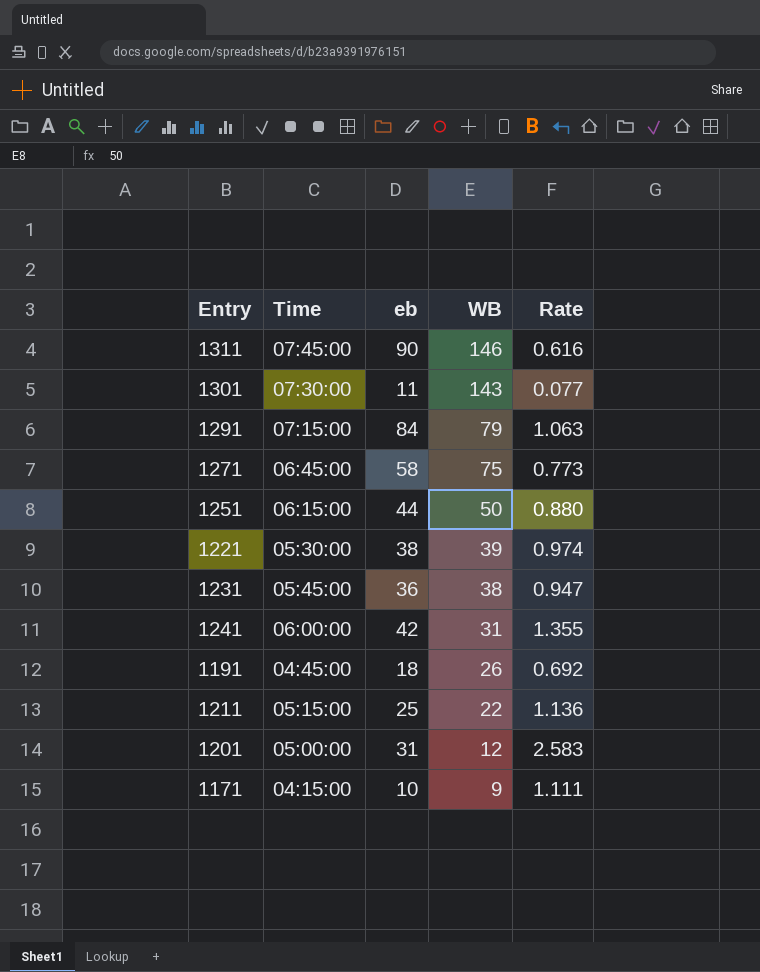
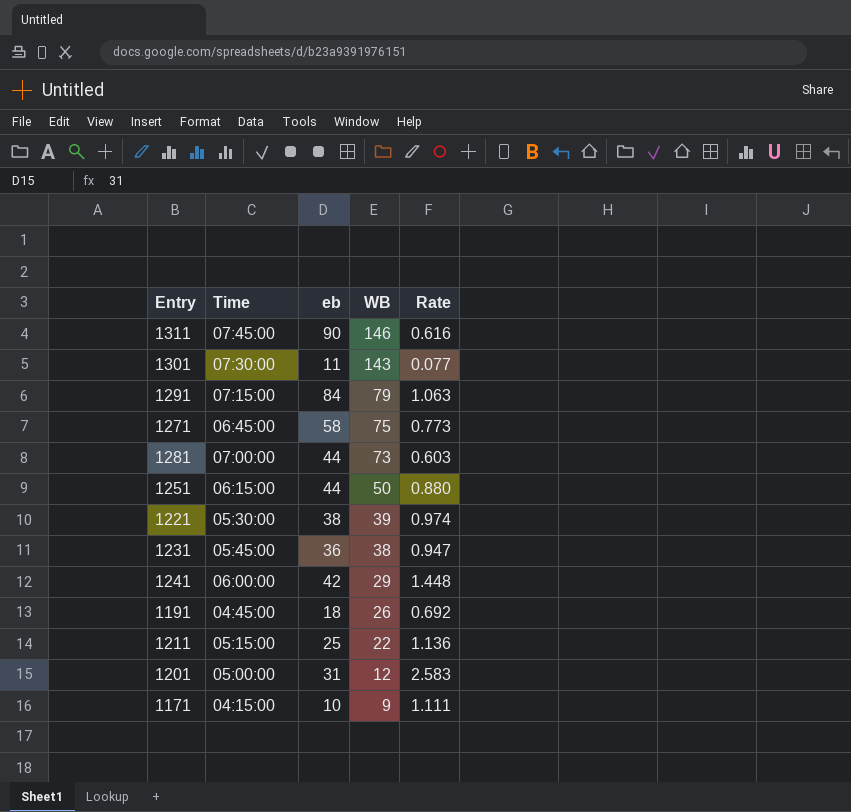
row 1281: none -> 07:00:00 | 44 | 73 | 0.603
1241 | WB: 31 -> 29
1241 | Rate: 1.355 -> 1.448

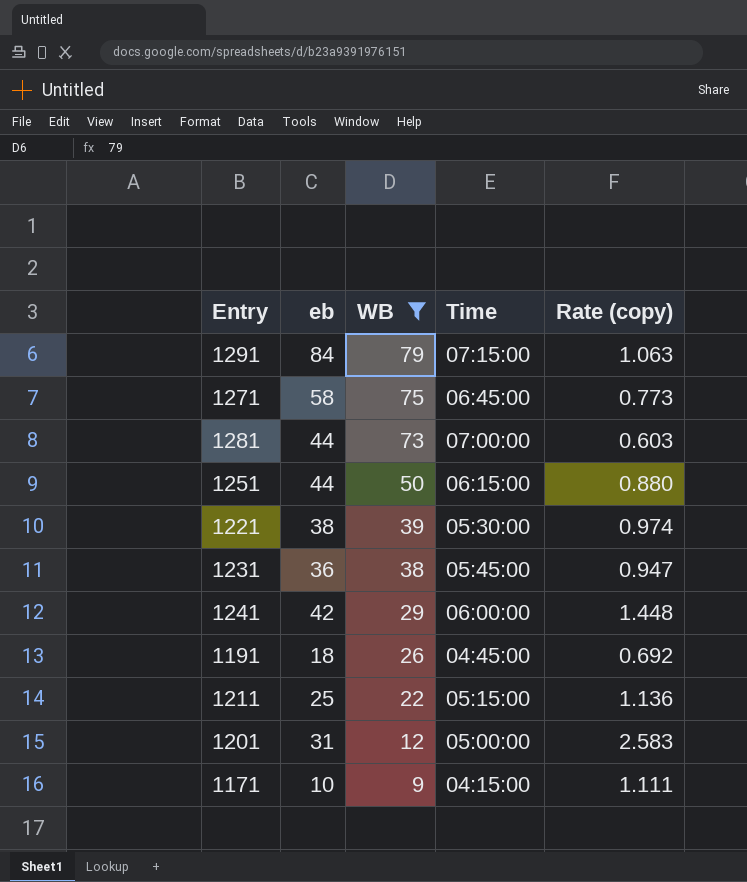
filter: none -> WB <= 79
column Time | position: 2 -> 4
column name: Rate -> Rate (copy)

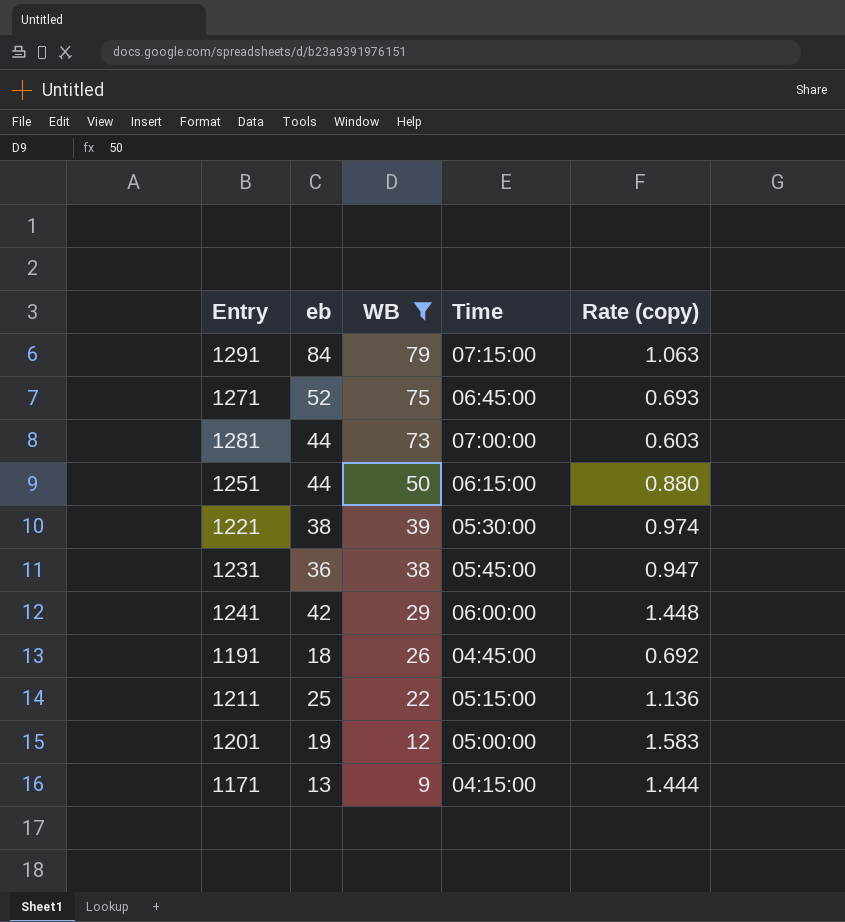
1271 | eb: 58 -> 52
1271 | Rate (copy): 0.773 -> 0.693
1201 | eb: 31 -> 19
1201 | Rate (copy): 2.583 -> 1.583
1171 | eb: 10 -> 13
1171 | Rate (copy): 1.111 -> 1.444

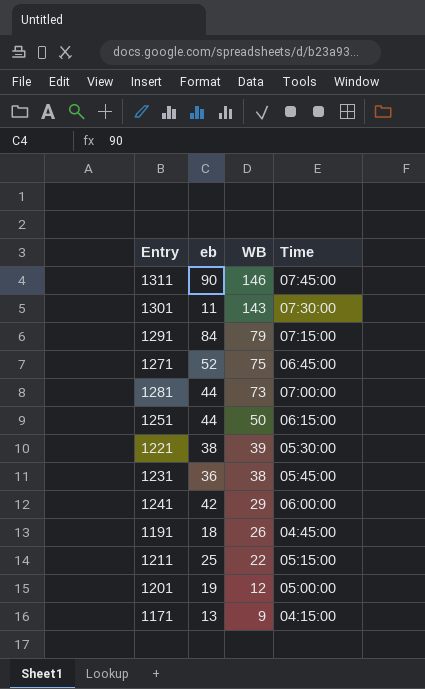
filter: WB <= 79 -> none
column Rate (copy) | formula: [eb] / [WB] -> none

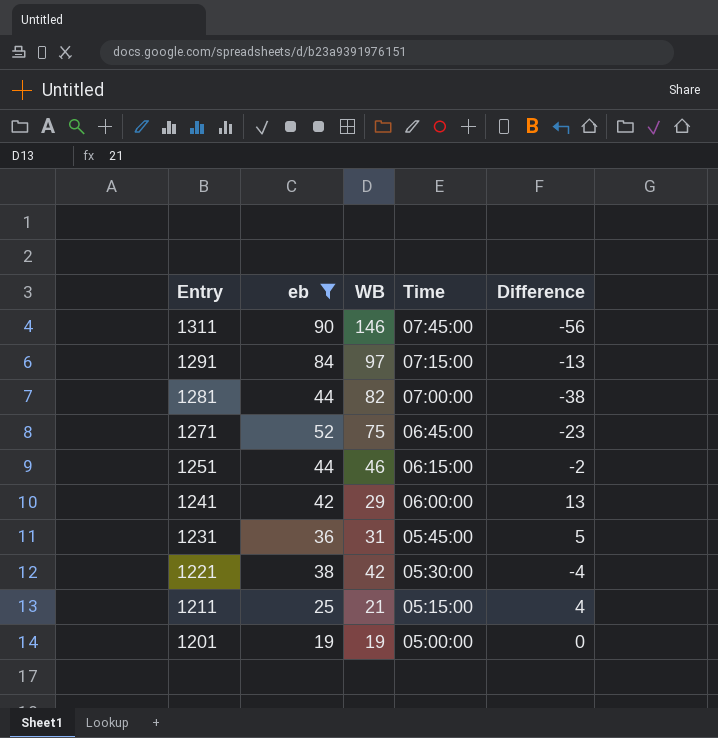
filter: none -> eb >= 19
row order: WB descending -> Entry descending
column Difference | formula: none -> [eb] - [WB]
1291 | WB: 79 -> 97
1281 | WB: 73 -> 82
1251 | WB: 50 -> 46
1231 | WB: 38 -> 31
1221 | WB: 39 -> 42
1211 | WB: 22 -> 21
1201 | WB: 12 -> 19

